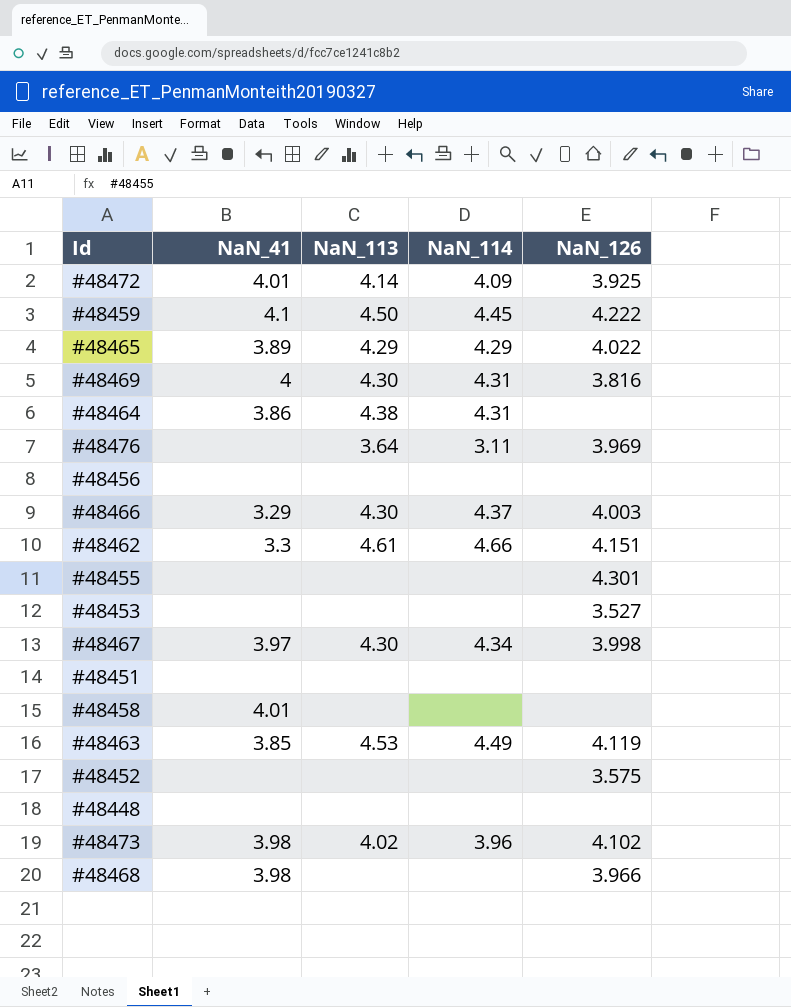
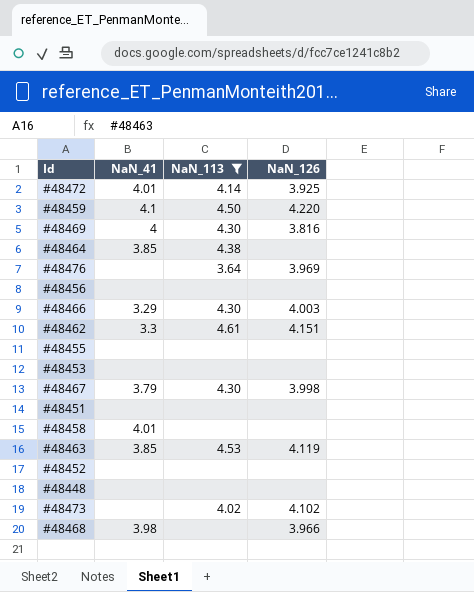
filter: none -> NaN_113 != 4.29
column NaN_114 | position: 4 -> none
#48459 | NaN_126: 4.222 -> 4.220
#48464 | NaN_41: 3.86 -> 3.85
#48455 | NaN_126: 4.301 -> none
#48453 | NaN_126: 3.527 -> none
#48467 | NaN_41: 3.97 -> 3.79
#48452 | NaN_126: 3.575 -> none
#48473 | NaN_41: 3.98 -> none

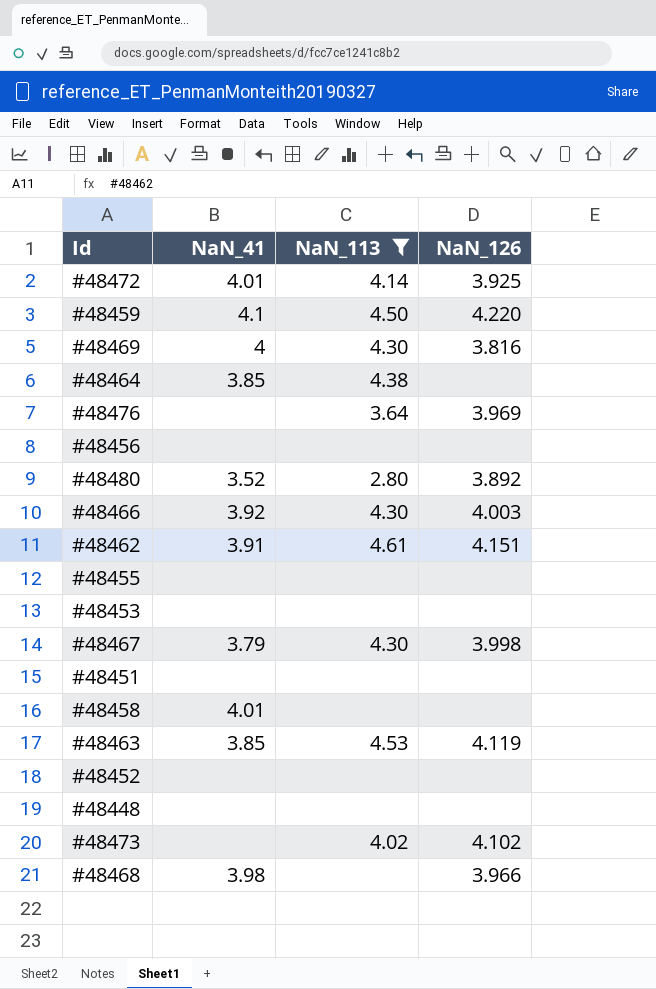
row #48480: none -> 3.52 | 2.80 | 3.892
#48466 | NaN_41: 3.29 -> 3.92
#48462 | NaN_41: 3.3 -> 3.91

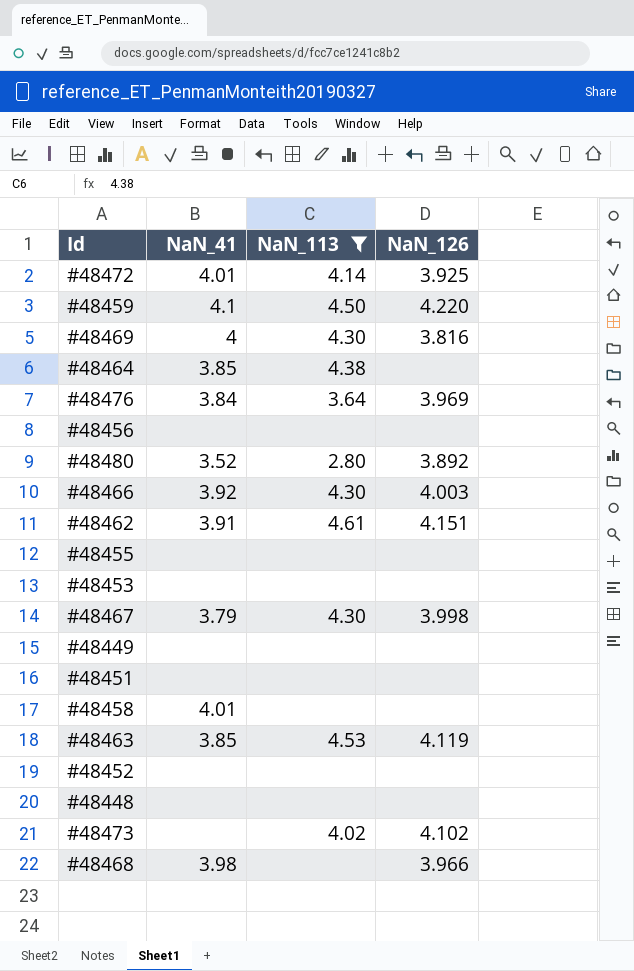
#48476 | NaN_41: none -> 3.84
row #48449: none -> none | none | none

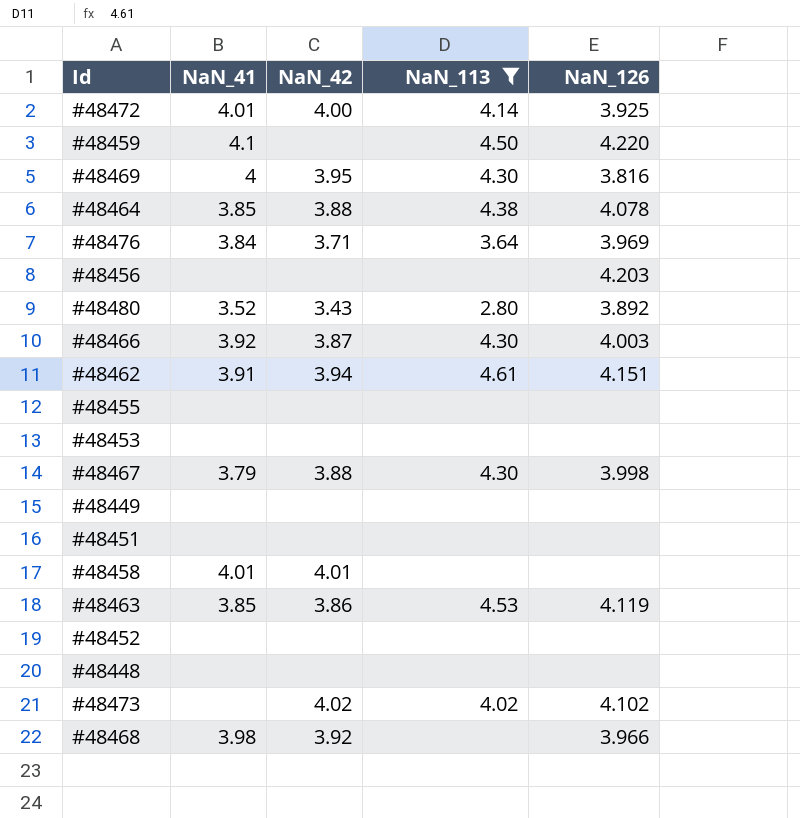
column NaN_42 | position: none -> 3
#48464 | NaN_126: none -> 4.078
#48456 | NaN_126: none -> 4.203

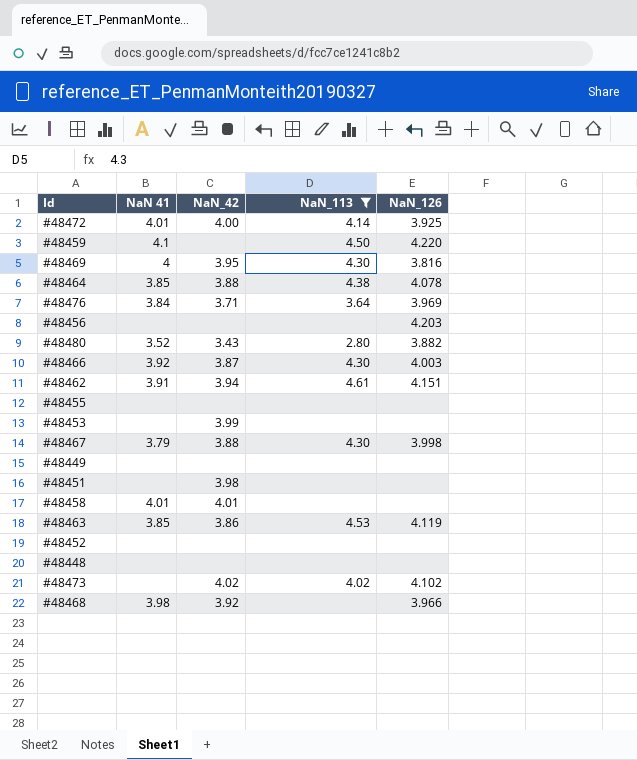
column name: NaN_41 -> NaN 41
#48480 | NaN_126: 3.892 -> 3.882
#48453 | NaN_42: none -> 3.99
#48451 | NaN_42: none -> 3.98

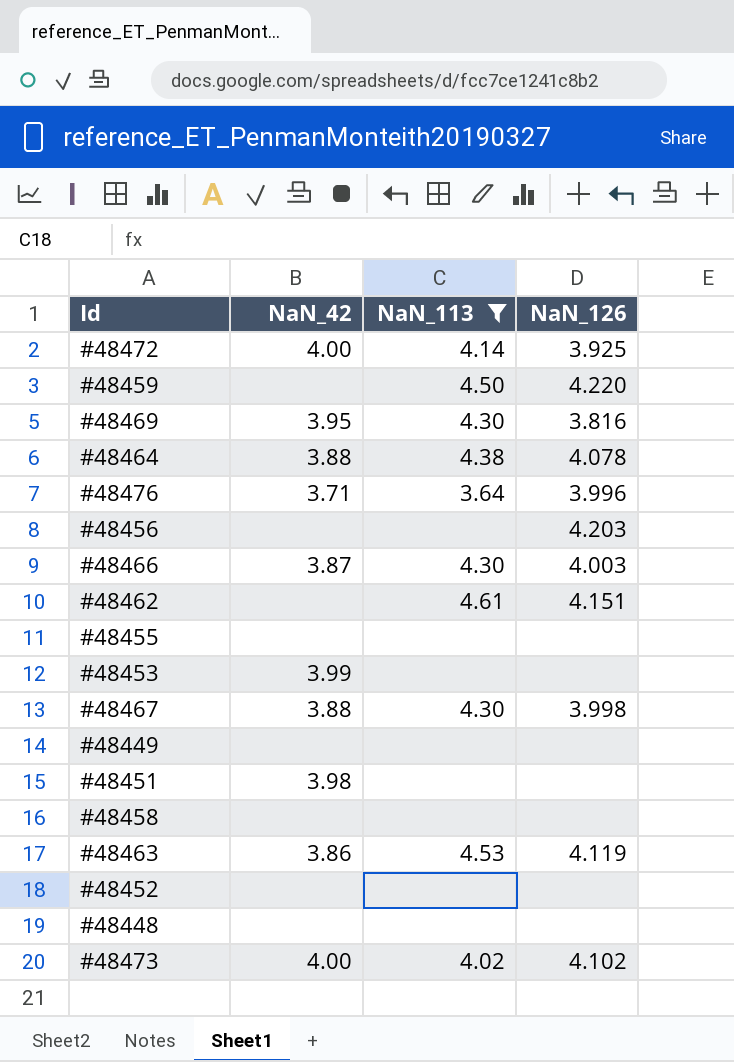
column NaN 41 | position: 2 -> none
row #48480: 3.52 | 3.43 | 2.80 | 3.882 -> none
row #48468: 3.98 | 3.92 | none | 3.966 -> none
#48476 | NaN_126: 3.969 -> 3.996
#48462 | NaN_42: 3.94 -> none
#48458 | NaN_42: 4.01 -> none
#48473 | NaN_42: 4.02 -> 4.00

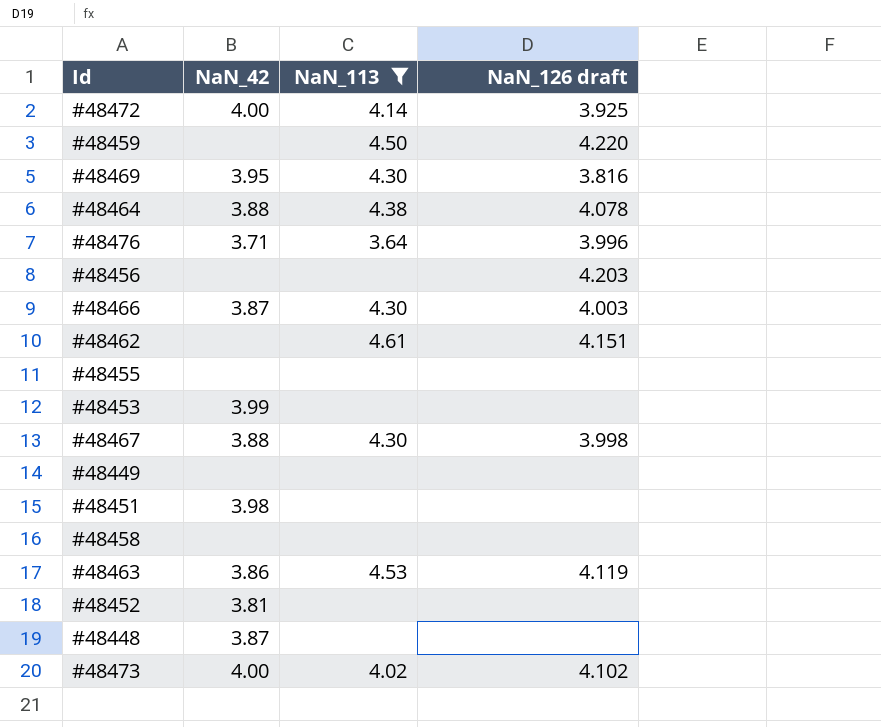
column name: NaN_126 -> NaN_126 draft
#48452 | NaN_42: none -> 3.81
#48448 | NaN_42: none -> 3.87

